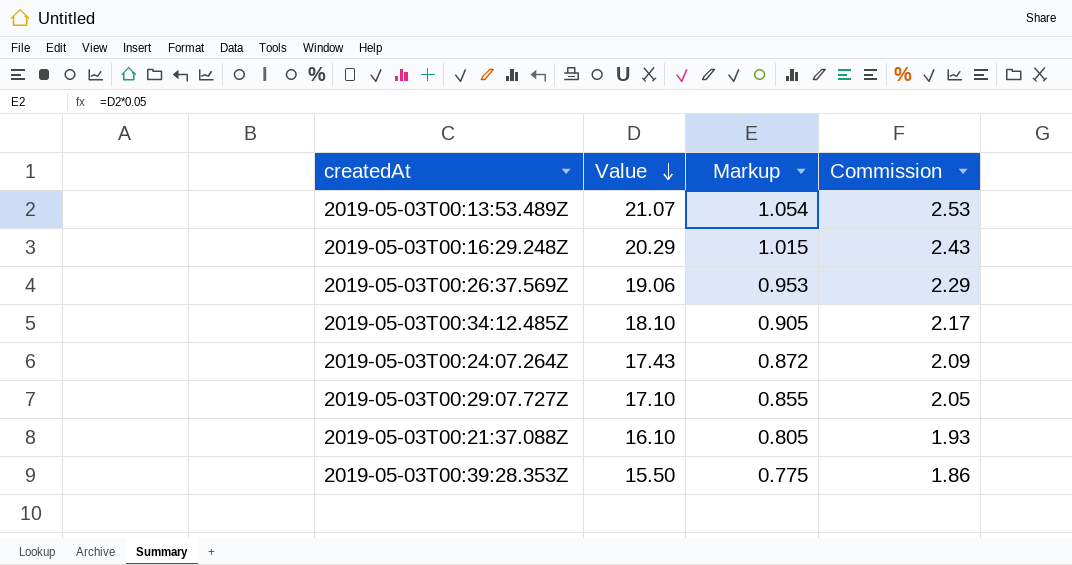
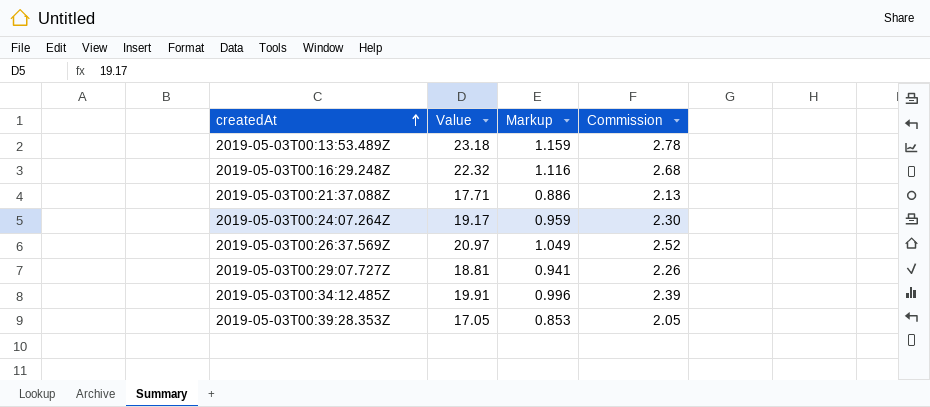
row order: Value descending -> createdAt ascending
2019-05-03T00:13:53.489Z | Value: 21.07 -> 23.18
2019-05-03T00:13:53.489Z | Markup: 1.054 -> 1.159
2019-05-03T00:13:53.489Z | Commission: 2.53 -> 2.78
2019-05-03T00:16:29.248Z | Value: 20.29 -> 22.32
2019-05-03T00:16:29.248Z | Markup: 1.015 -> 1.116
2019-05-03T00:16:29.248Z | Commission: 2.43 -> 2.68
2019-05-03T00:21:37.088Z | Value: 16.10 -> 17.71
2019-05-03T00:21:37.088Z | Markup: 0.805 -> 0.886
2019-05-03T00:21:37.088Z | Commission: 1.93 -> 2.13
2019-05-03T00:24:07.264Z | Value: 17.43 -> 19.17
2019-05-03T00:24:07.264Z | Markup: 0.872 -> 0.959
2019-05-03T00:24:07.264Z | Commission: 2.09 -> 2.30
2019-05-03T00:26:37.569Z | Value: 19.06 -> 20.97
2019-05-03T00:26:37.569Z | Markup: 0.953 -> 1.049
2019-05-03T00:26:37.569Z | Commission: 2.29 -> 2.52
2019-05-03T00:29:07.727Z | Value: 17.10 -> 18.81
2019-05-03T00:29:07.727Z | Markup: 0.855 -> 0.941
2019-05-03T00:29:07.727Z | Commission: 2.05 -> 2.26
2019-05-03T00:34:12.485Z | Value: 18.10 -> 19.91
2019-05-03T00:34:12.485Z | Markup: 0.905 -> 0.996
2019-05-03T00:34:12.485Z | Commission: 2.17 -> 2.39
2019-05-03T00:39:28.353Z | Value: 15.50 -> 17.05
2019-05-03T00:39:28.353Z | Markup: 0.775 -> 0.853
2019-05-03T00:39:28.353Z | Commission: 1.86 -> 2.05

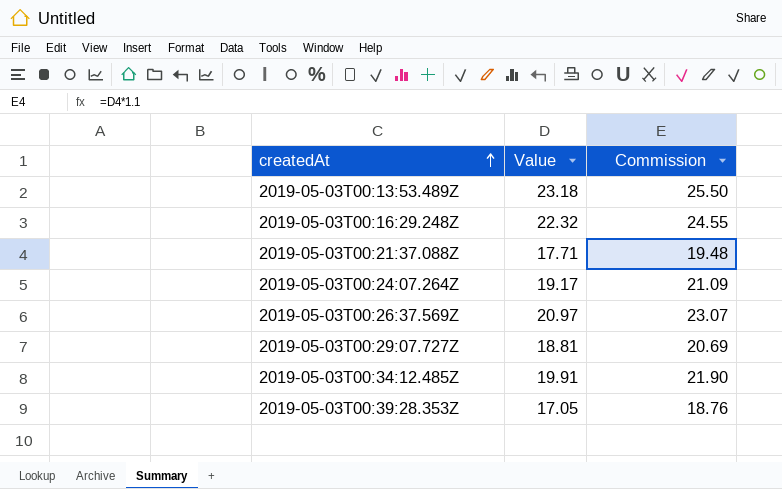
column Markup | formula: [Value] * 0.05 -> none
column Commission | formula: [Value] * 0.12 -> [Value] * 1.1

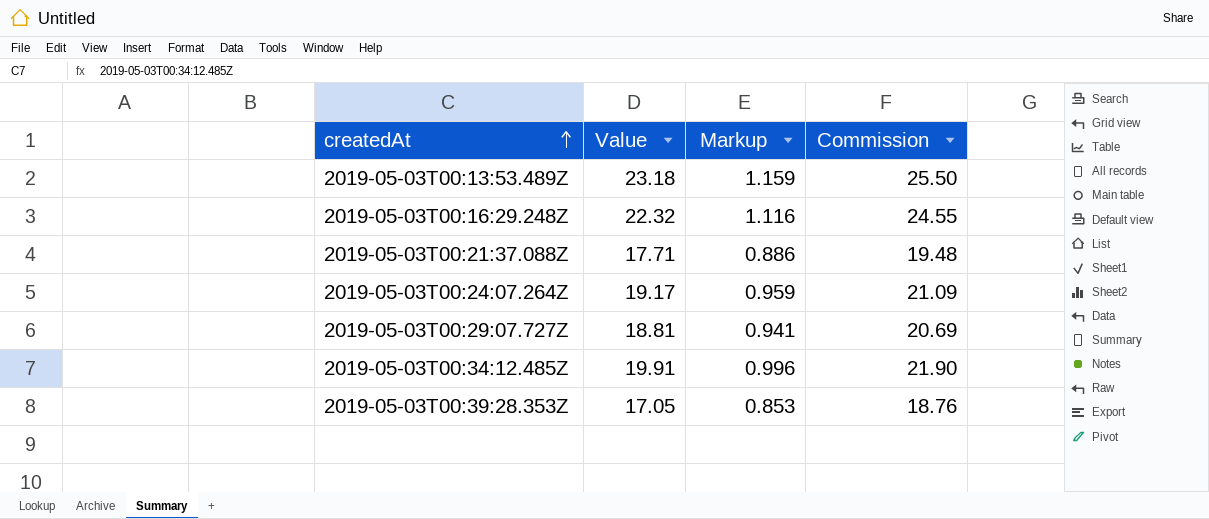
column Markup | formula: none -> [Value] * 0.05
row 2019-05-03T00:26:37.569Z: 20.97 | 23.07 -> none

